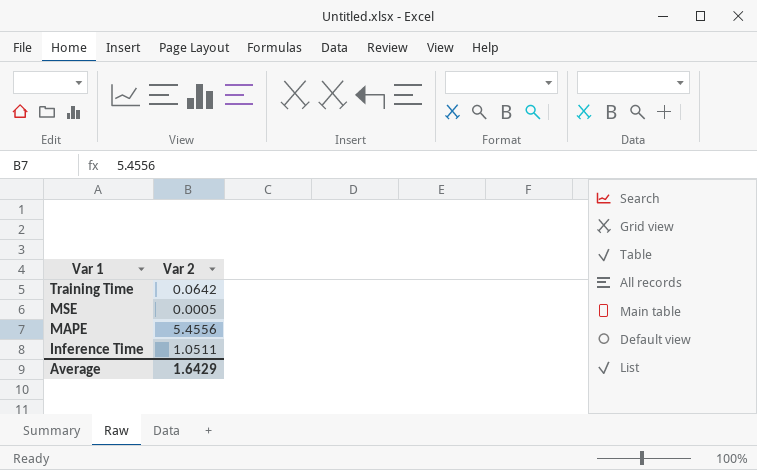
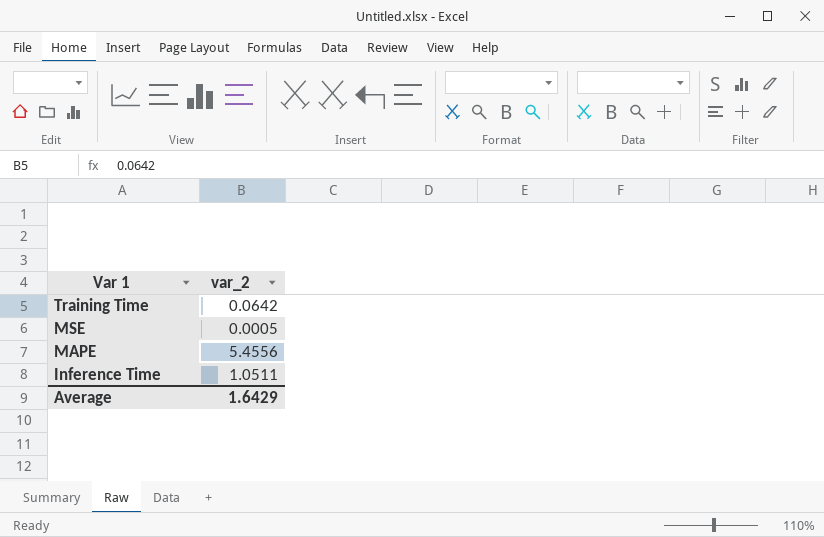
column name: Var 2 -> var_2

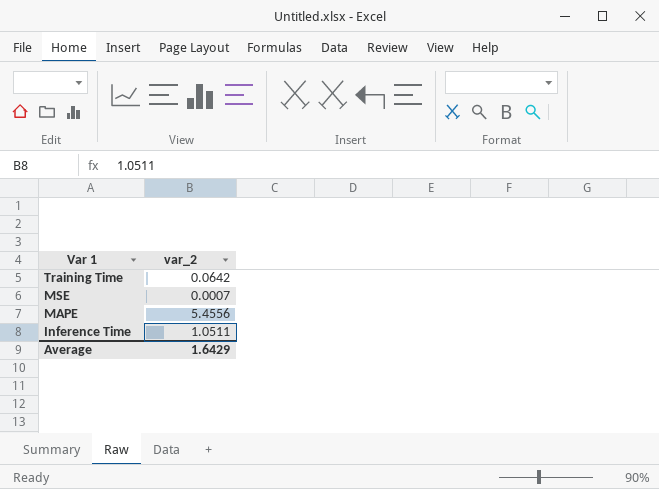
MSE | var_2: 0.0005 -> 0.0007

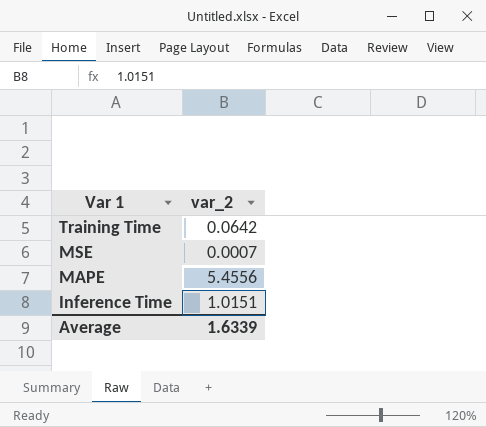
Inference Time | var_2: 1.0511 -> 1.0151
Average | var_2: 1.6429 -> 1.6339

